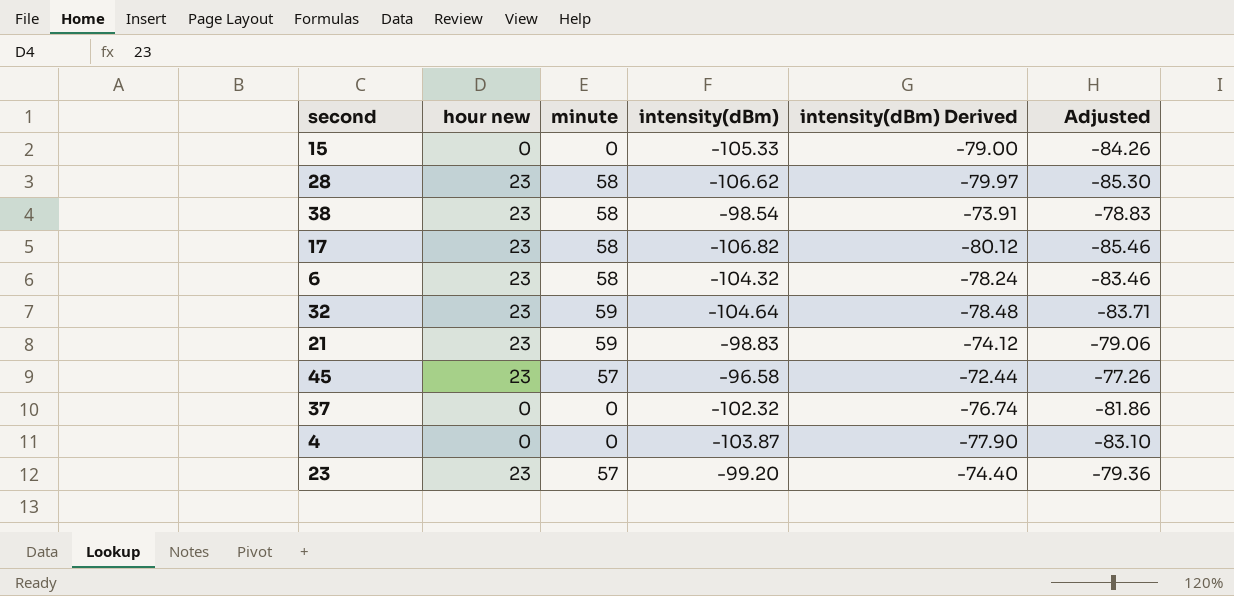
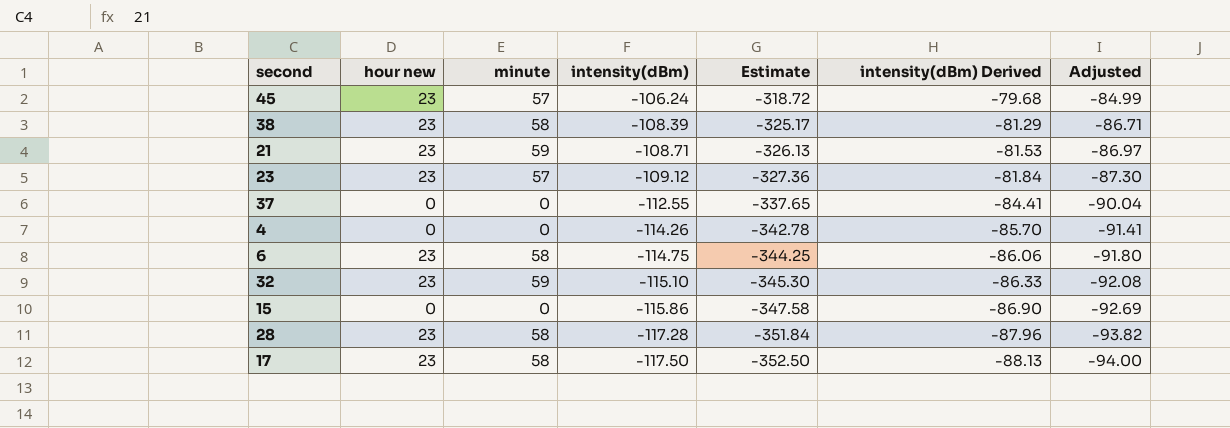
row order: none -> intensity(dBm) descending
column Estimate | formula: none -> [intensity(dBm)] * 3
45 | intensity(dBm): -96.58 -> -106.24
45 | intensity(dBm) Derived: -72.44 -> -79.68
45 | Adjusted: -77.26 -> -84.99
38 | intensity(dBm): -98.54 -> -108.39
38 | intensity(dBm) Derived: -73.91 -> -81.29
38 | Adjusted: -78.83 -> -86.71
21 | intensity(dBm): -98.83 -> -108.71
21 | intensity(dBm) Derived: -74.12 -> -81.53
21 | Adjusted: -79.06 -> -86.97
23 | intensity(dBm): -99.20 -> -109.12
23 | intensity(dBm) Derived: -74.40 -> -81.84
23 | Adjusted: -79.36 -> -87.30
37 | intensity(dBm): -102.32 -> -112.55
37 | intensity(dBm) Derived: -76.74 -> -84.41
37 | Adjusted: -81.86 -> -90.04
4 | intensity(dBm): -103.87 -> -114.26
4 | intensity(dBm) Derived: -77.90 -> -85.70
4 | Adjusted: -83.10 -> -91.41
6 | intensity(dBm): -104.32 -> -114.75
6 | intensity(dBm) Derived: -78.24 -> -86.06
6 | Adjusted: -83.46 -> -91.80
32 | intensity(dBm): -104.64 -> -115.10
32 | intensity(dBm) Derived: -78.48 -> -86.33
32 | Adjusted: -83.71 -> -92.08
15 | intensity(dBm): -105.33 -> -115.86
15 | intensity(dBm) Derived: -79.00 -> -86.90
15 | Adjusted: -84.26 -> -92.69
28 | intensity(dBm): -106.62 -> -117.28
28 | intensity(dBm) Derived: -79.97 -> -87.96
28 | Adjusted: -85.30 -> -93.82
17 | intensity(dBm): -106.82 -> -117.50
17 | intensity(dBm) Derived: -80.12 -> -88.13
17 | Adjusted: -85.46 -> -94.00

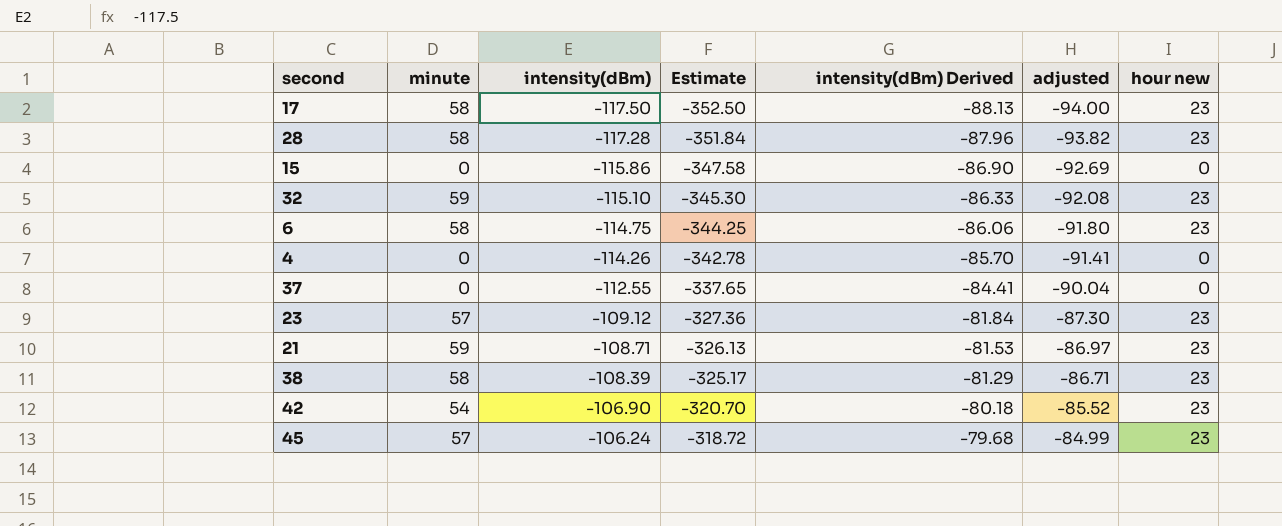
row order: intensity(dBm) descending -> intensity(dBm) ascending
column name: Adjusted -> adjusted
column hour new | position: 2 -> 7
row 42: none -> 54 | -106.90 | -320.70 | -80.18 | -85.52 | 23

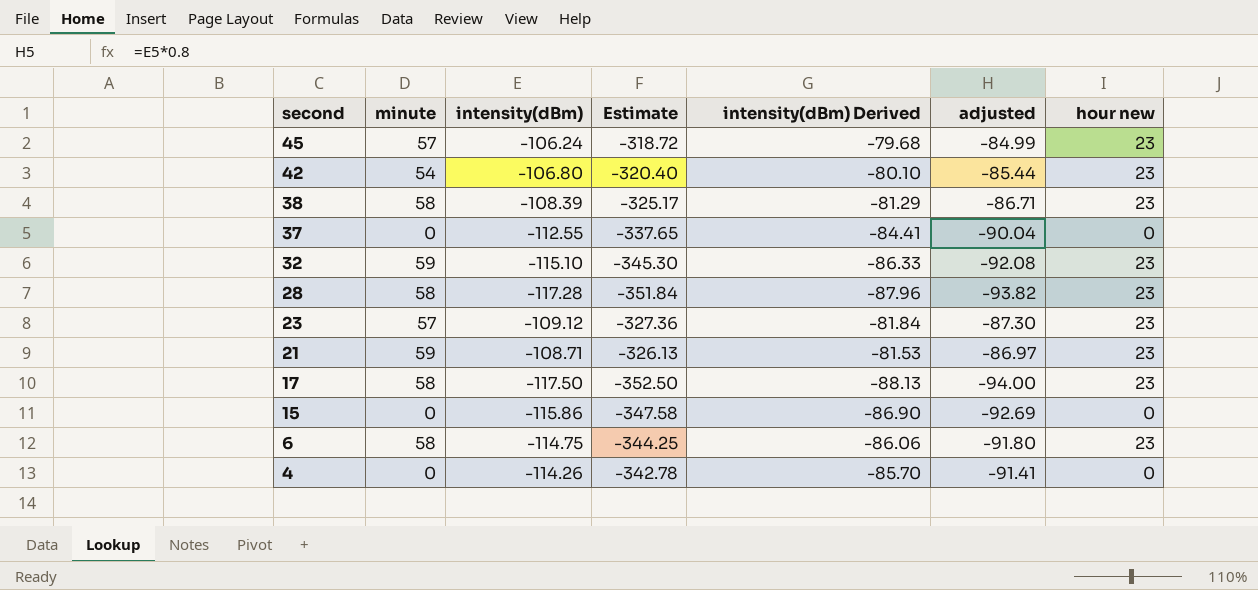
row order: intensity(dBm) ascending -> second descending
42 | intensity(dBm): -106.90 -> -106.80
42 | Estimate: -320.70 -> -320.40
42 | intensity(dBm) Derived: -80.18 -> -80.10
42 | adjusted: -85.52 -> -85.44

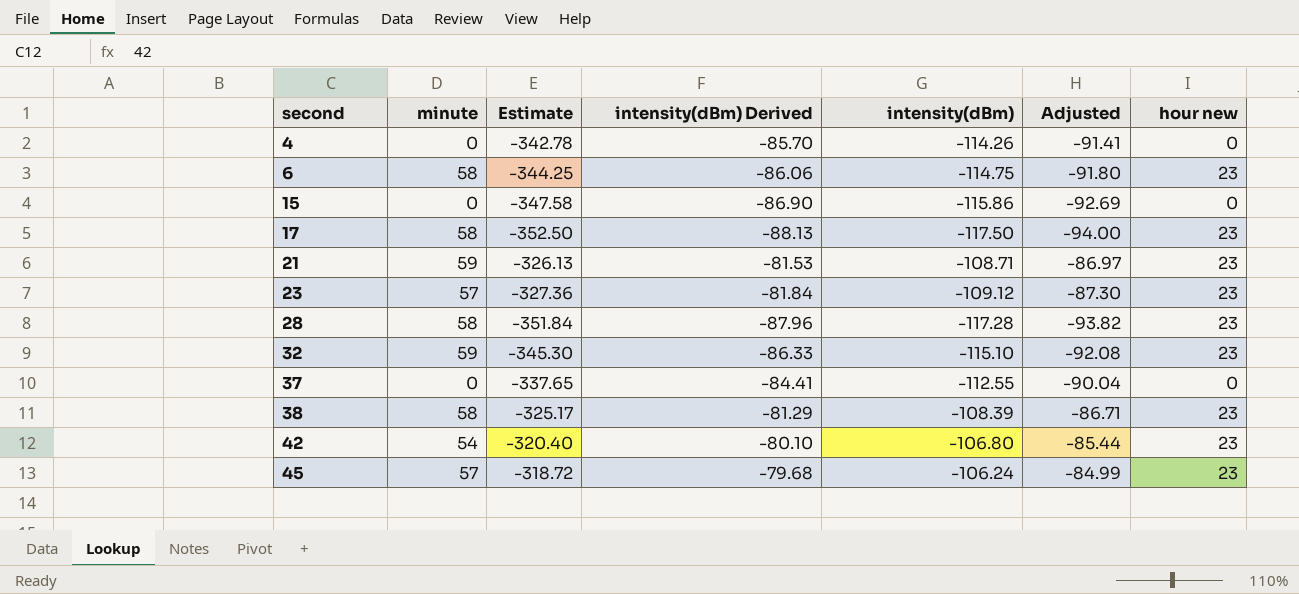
row order: second descending -> second ascending
column intensity(dBm) | position: 3 -> 5
column name: adjusted -> Adjusted

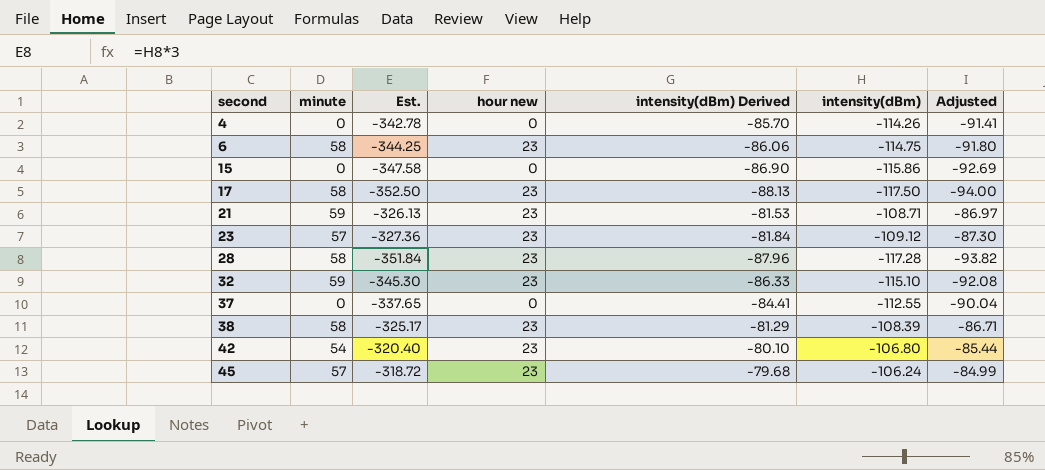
column name: Estimate -> Est.
column hour new | position: 7 -> 4

